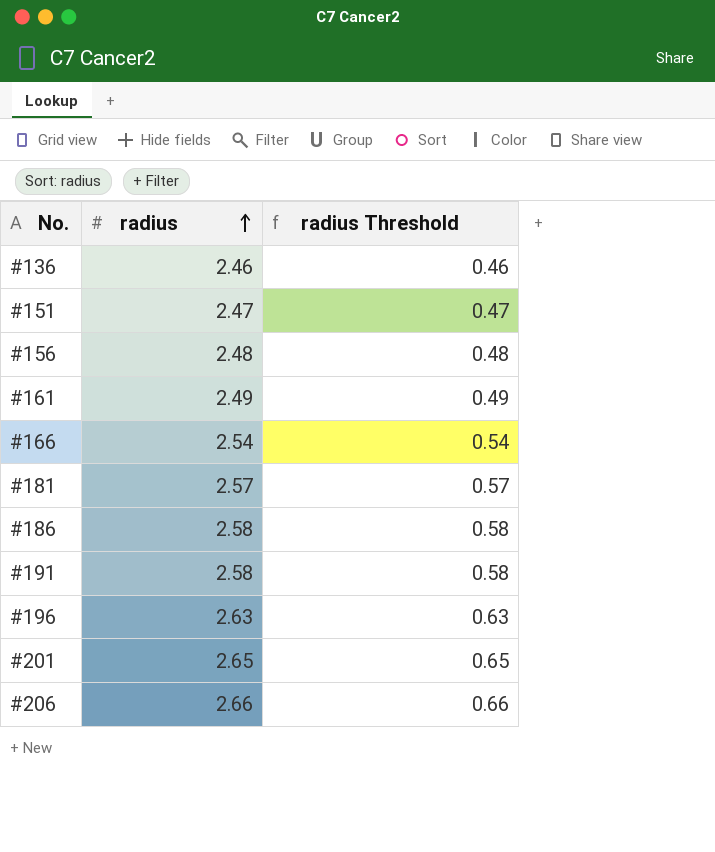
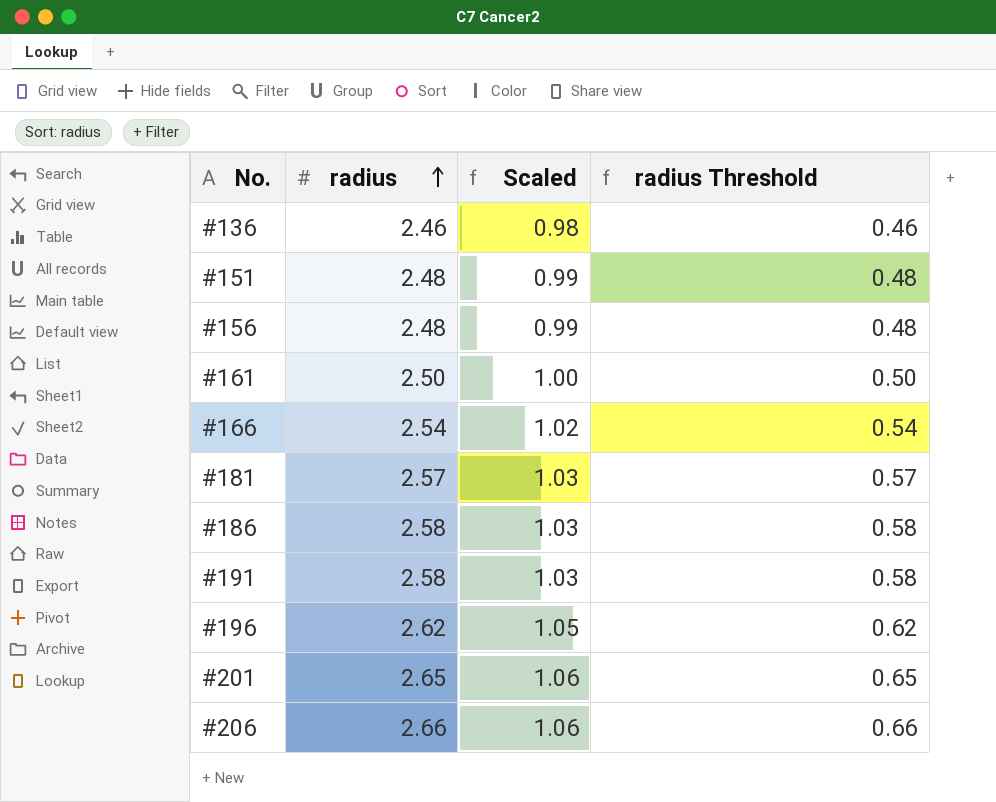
column Scaled | formula: none -> [radius] * 0.4
#151 | radius: 2.47 -> 2.48
#151 | radius Threshold: 0.47 -> 0.48
#161 | radius: 2.49 -> 2.50
#161 | radius Threshold: 0.49 -> 0.50
#196 | radius: 2.63 -> 2.62
#196 | radius Threshold: 0.63 -> 0.62

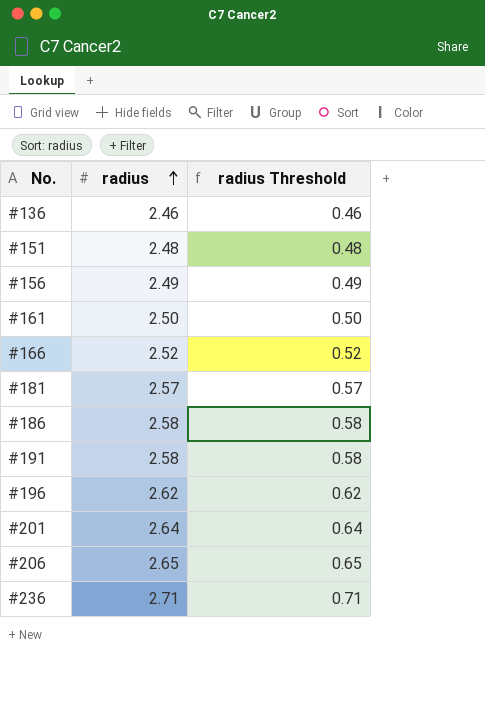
column Scaled | formula: [radius] * 0.4 -> none
#156 | radius: 2.48 -> 2.49
#156 | radius Threshold: 0.48 -> 0.49
#166 | radius: 2.54 -> 2.52
#166 | radius Threshold: 0.54 -> 0.52
#201 | radius: 2.65 -> 2.64
#201 | radius Threshold: 0.65 -> 0.64
#206 | radius: 2.66 -> 2.65
#206 | radius Threshold: 0.66 -> 0.65
row #236: none -> 2.71 | 0.71

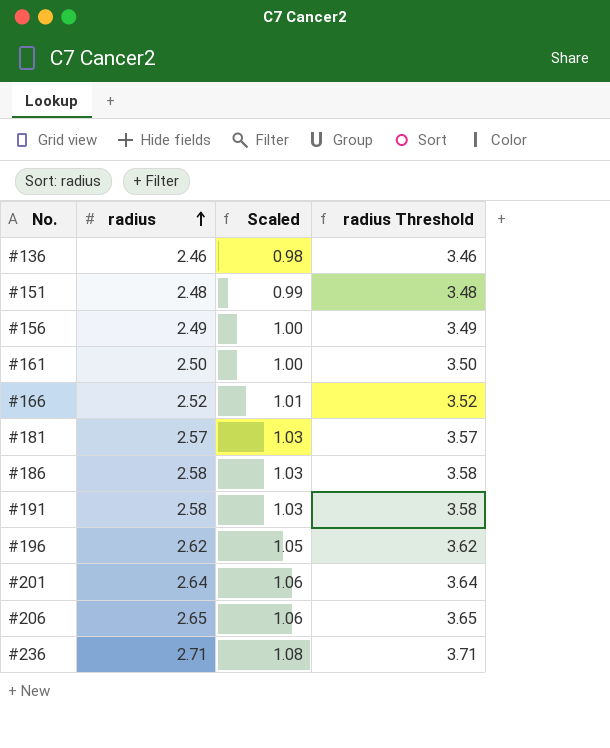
column Scaled | formula: none -> [radius] * 0.4
column radius Threshold | formula: [radius] - 2 -> [radius] + 1

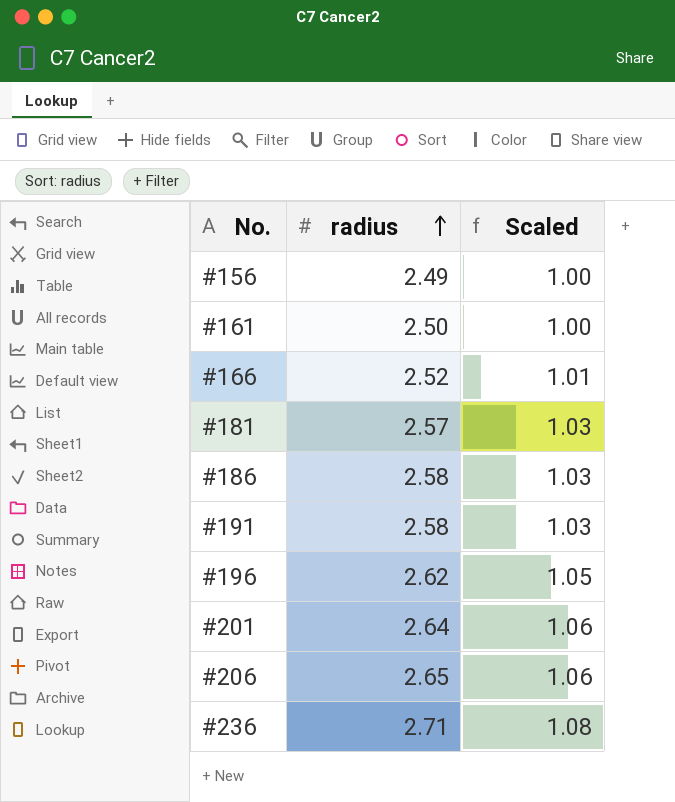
column radius Threshold | formula: [radius] + 1 -> none
row #136: 2.46 | 0.98 | 3.46 -> none
row #151: 2.48 | 0.99 | 3.48 -> none

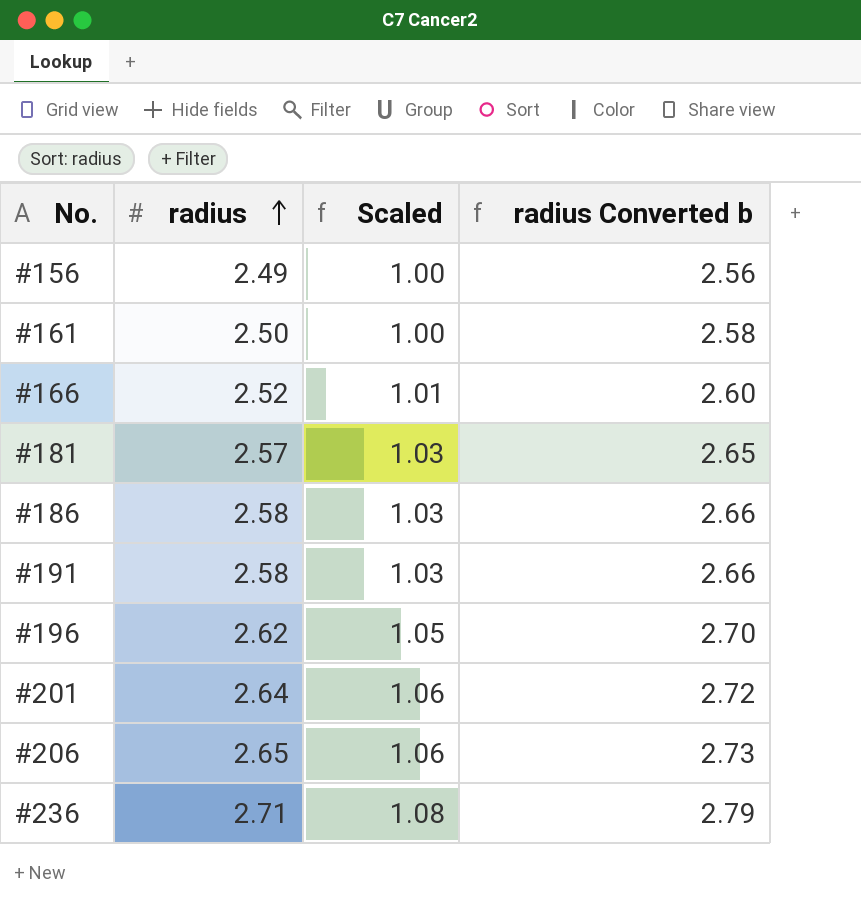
column radius Converted b | formula: none -> [radius] * 1.03

